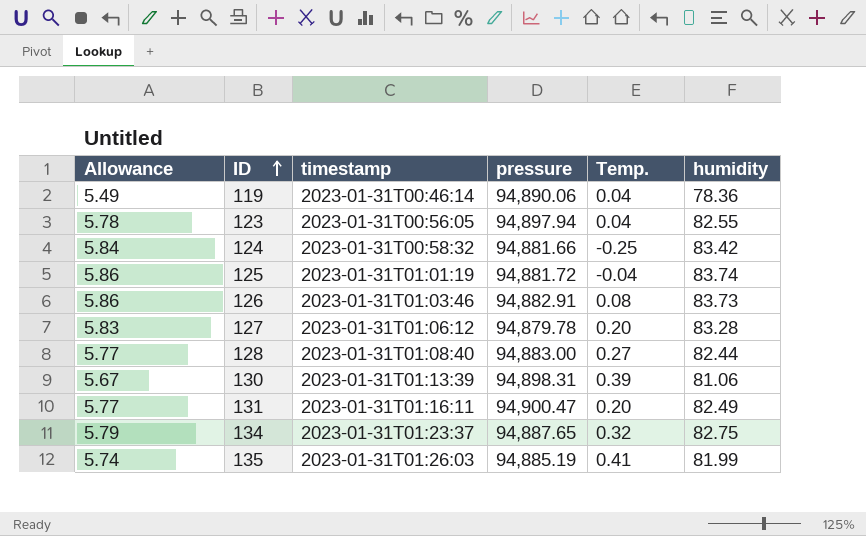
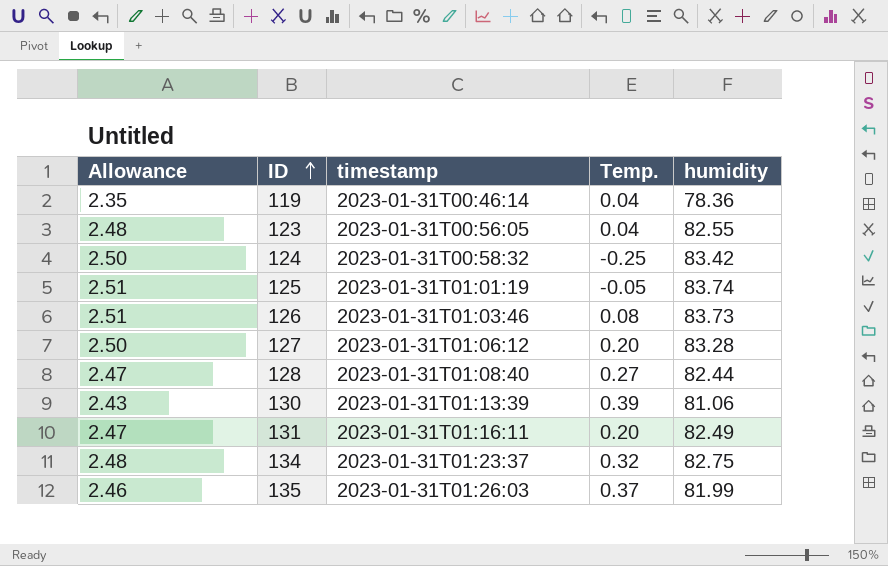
column pressure | position: 4 -> none
column Allowance | formula: [humidity] * 0.07 -> [humidity] * 0.03
125 | Temp.: -0.04 -> -0.05
135 | Temp.: 0.41 -> 0.37

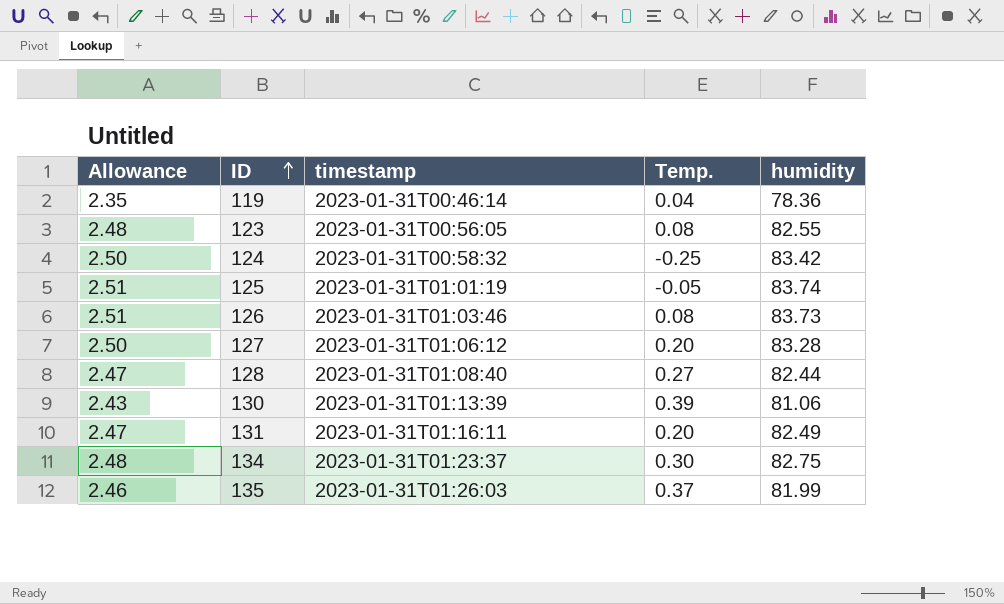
123 | Temp.: 0.04 -> 0.08
134 | Temp.: 0.32 -> 0.30

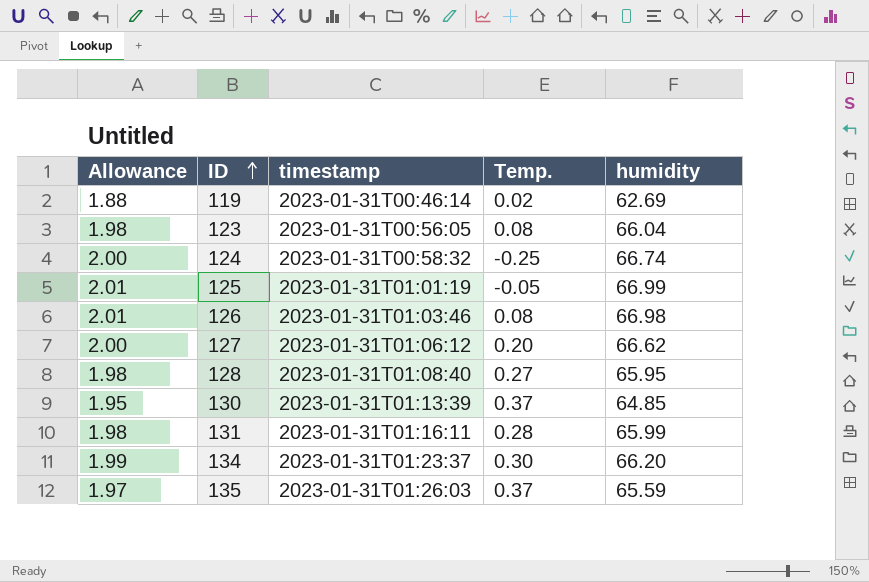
119 | Allowance: 2.35 -> 1.88
119 | Temp.: 0.04 -> 0.02
119 | humidity: 78.36 -> 62.69
123 | Allowance: 2.48 -> 1.98
123 | humidity: 82.55 -> 66.04
124 | Allowance: 2.50 -> 2.00
124 | humidity: 83.42 -> 66.74
125 | Allowance: 2.51 -> 2.01
125 | humidity: 83.74 -> 66.99
126 | Allowance: 2.51 -> 2.01
126 | humidity: 83.73 -> 66.98
127 | Allowance: 2.50 -> 2.00
127 | humidity: 83.28 -> 66.62
128 | Allowance: 2.47 -> 1.98
128 | humidity: 82.44 -> 65.95
130 | Allowance: 2.43 -> 1.95
130 | Temp.: 0.39 -> 0.37
130 | humidity: 81.06 -> 64.85
131 | Allowance: 2.47 -> 1.98
131 | Temp.: 0.20 -> 0.28
131 | humidity: 82.49 -> 65.99
134 | Allowance: 2.48 -> 1.99
134 | humidity: 82.75 -> 66.20
135 | Allowance: 2.46 -> 1.97
135 | humidity: 81.99 -> 65.59

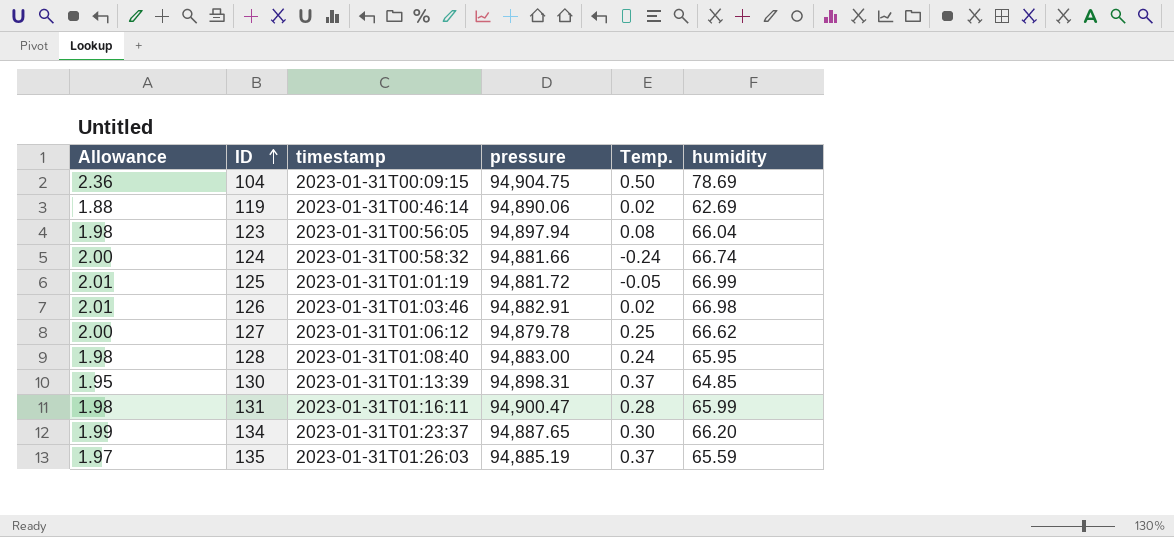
column pressure | position: none -> 4
row 104: none -> 2.36 | 2023-01-31T00:09:15 | 94,904.75 | 0.50 | 78.69
124 | Temp.: -0.25 -> -0.24
126 | Temp.: 0.08 -> 0.02
127 | Temp.: 0.20 -> 0.25
128 | Temp.: 0.27 -> 0.24

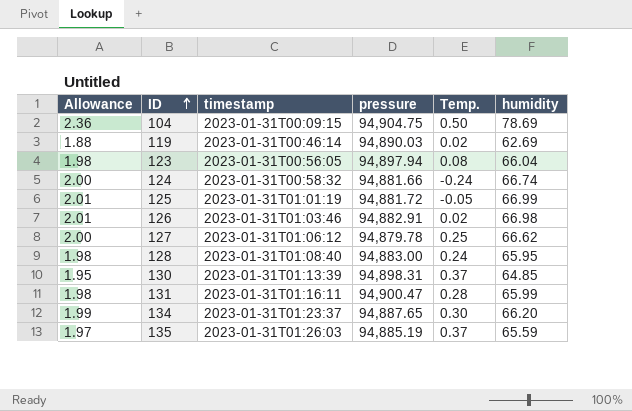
119 | pressure: 94,890.06 -> 94,890.03

